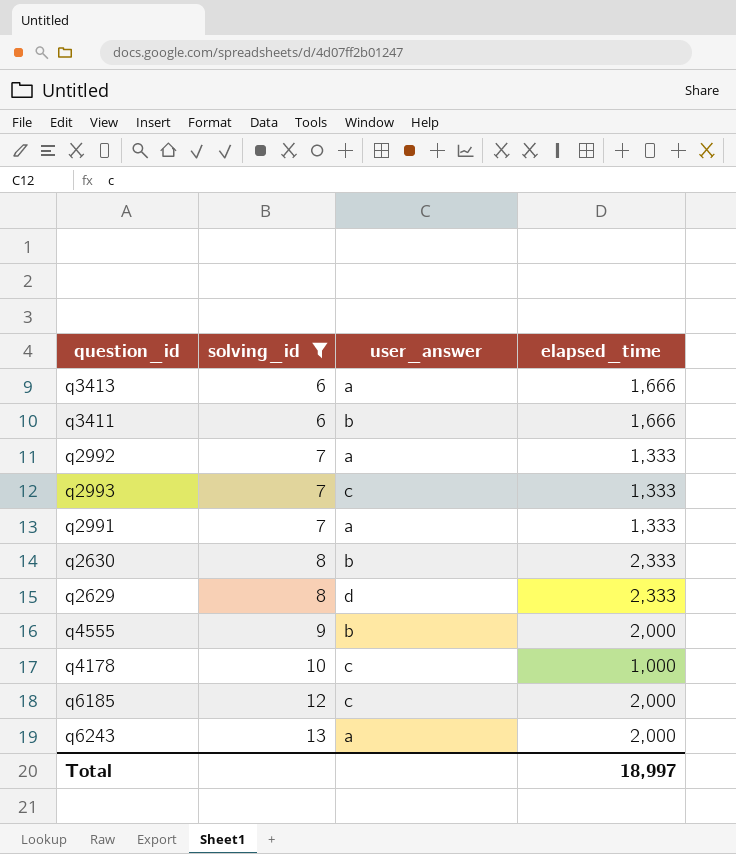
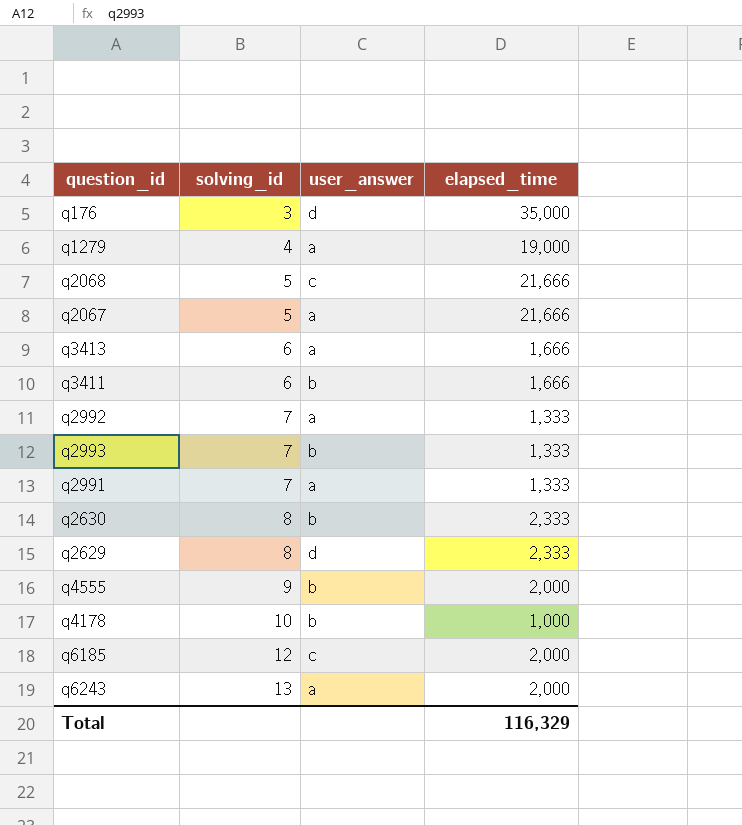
filter: solving_id >= 6 -> none
q2993 | user_answer: c -> b
q4178 | user_answer: c -> b
Total | elapsed_time: 18,997 -> 116,329

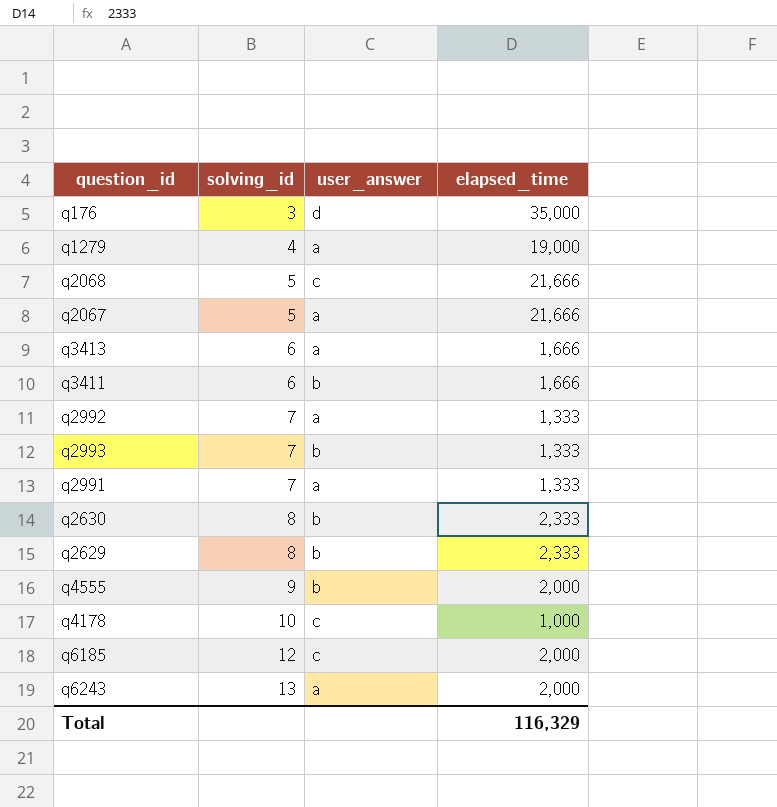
q2629 | user_answer: d -> b
q4178 | user_answer: b -> c

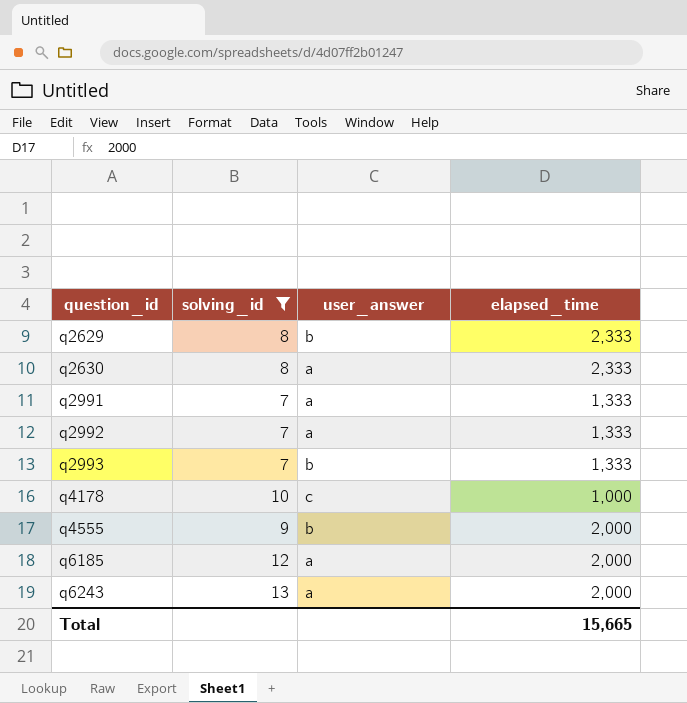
filter: none -> solving_id >= 7
row order: solving_id ascending -> question_id ascending
q2630 | user_answer: b -> a
q6185 | user_answer: c -> a
Total | elapsed_time: 116,329 -> 15,665

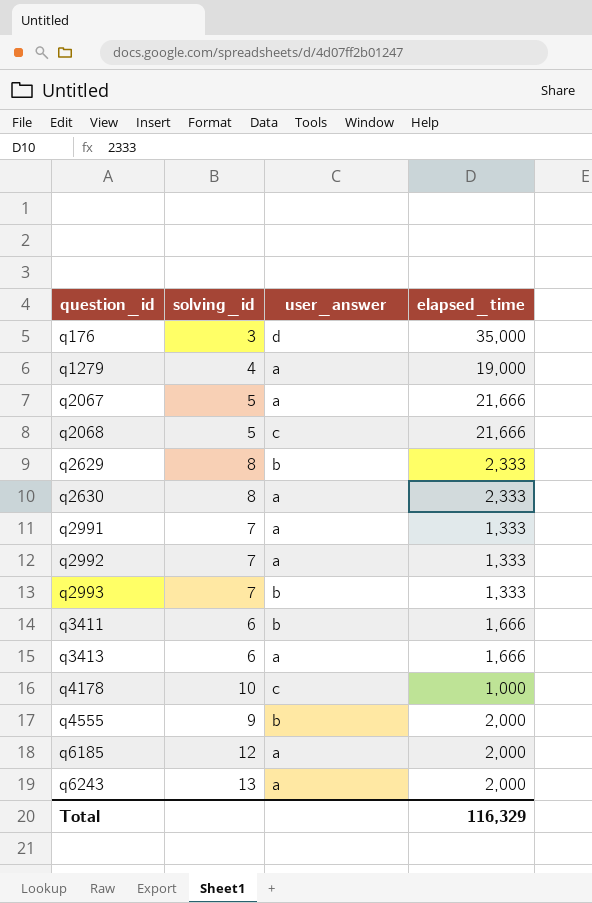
filter: solving_id >= 7 -> none
Total | elapsed_time: 15,665 -> 116,329

